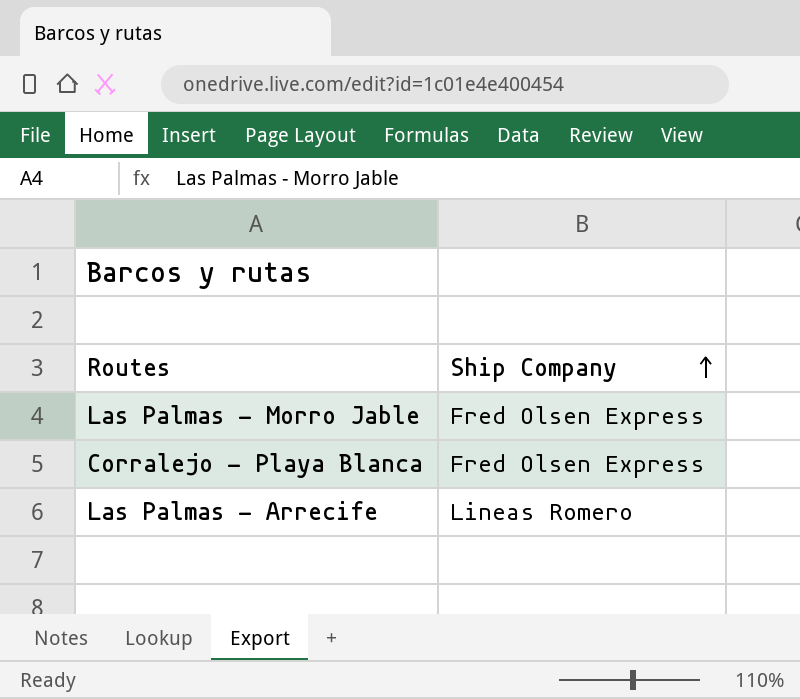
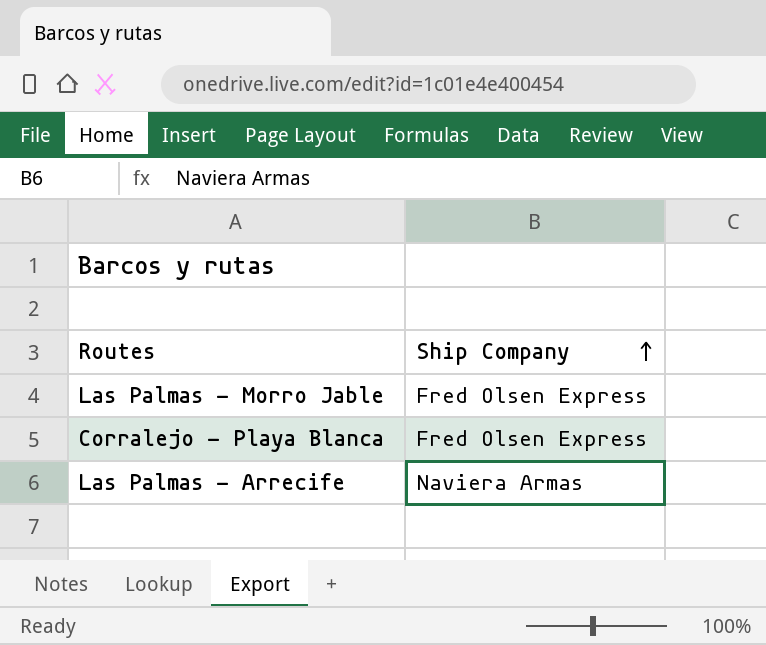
Las Palmas - Arrecife | Ship Company: Lineas Romero -> Naviera Armas

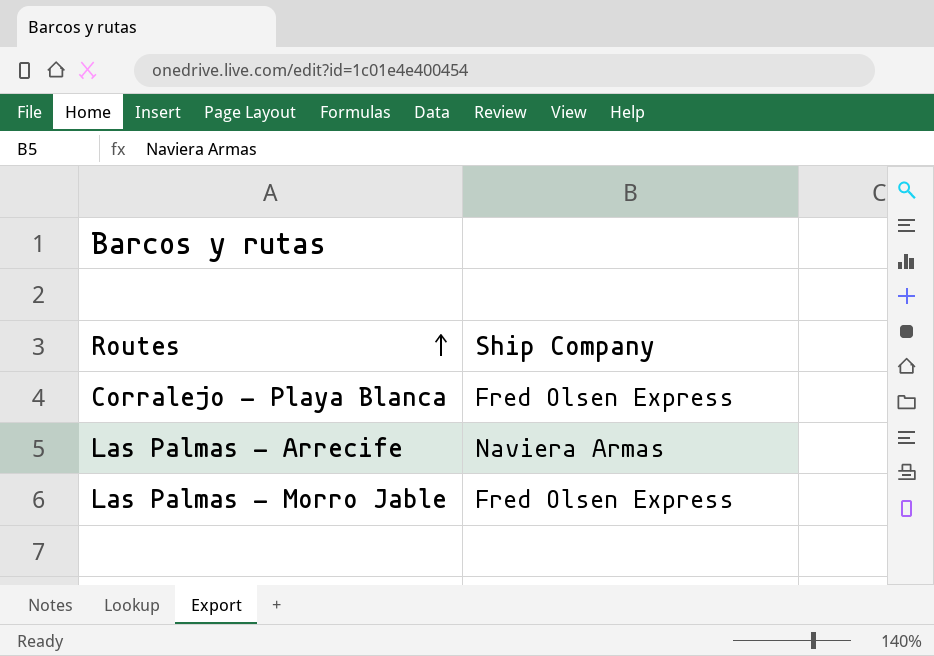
row order: Ship Company ascending -> Routes ascending

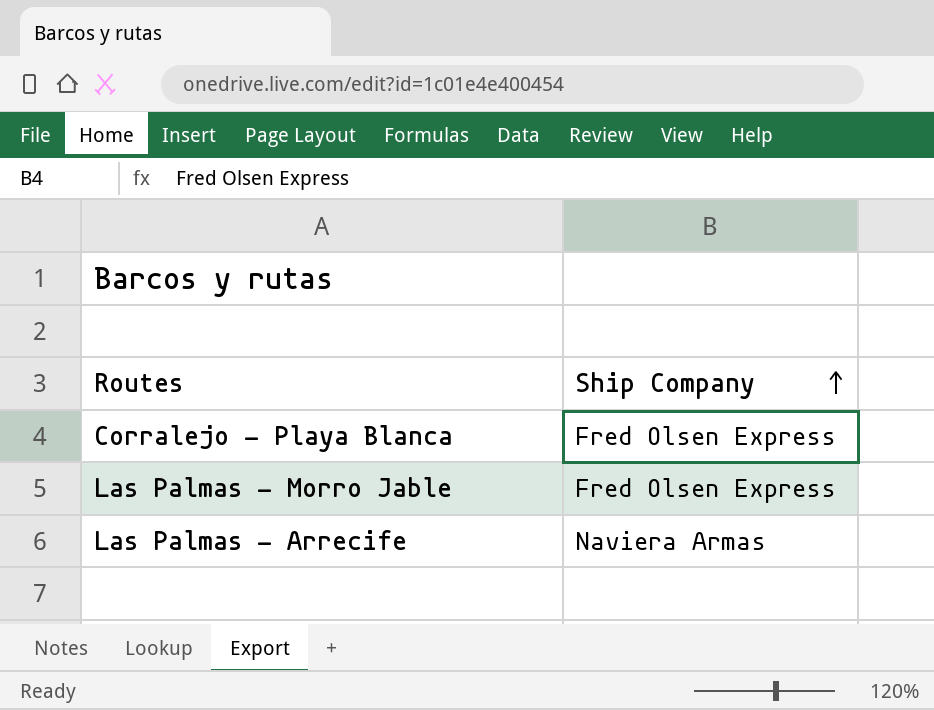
row order: Routes ascending -> Ship Company ascending

